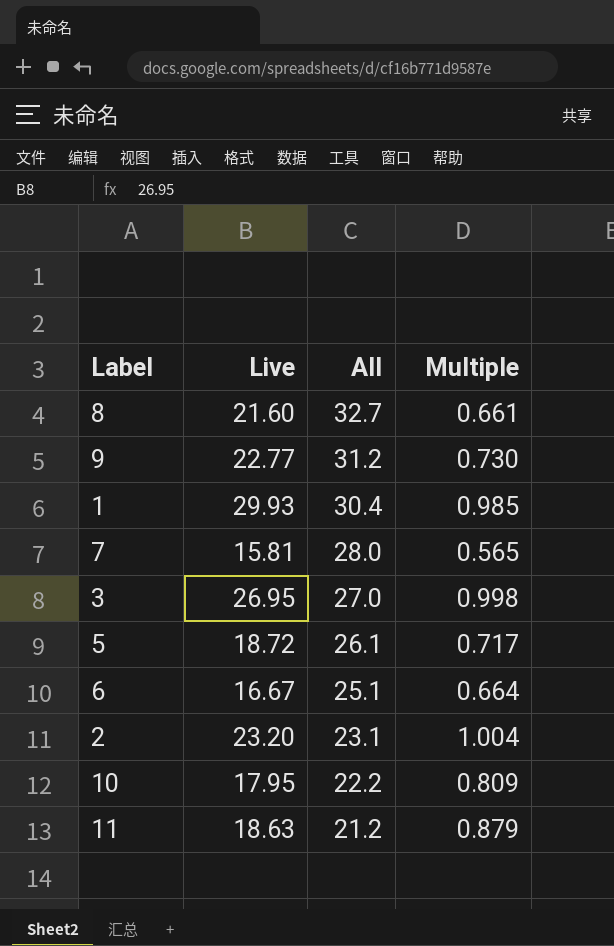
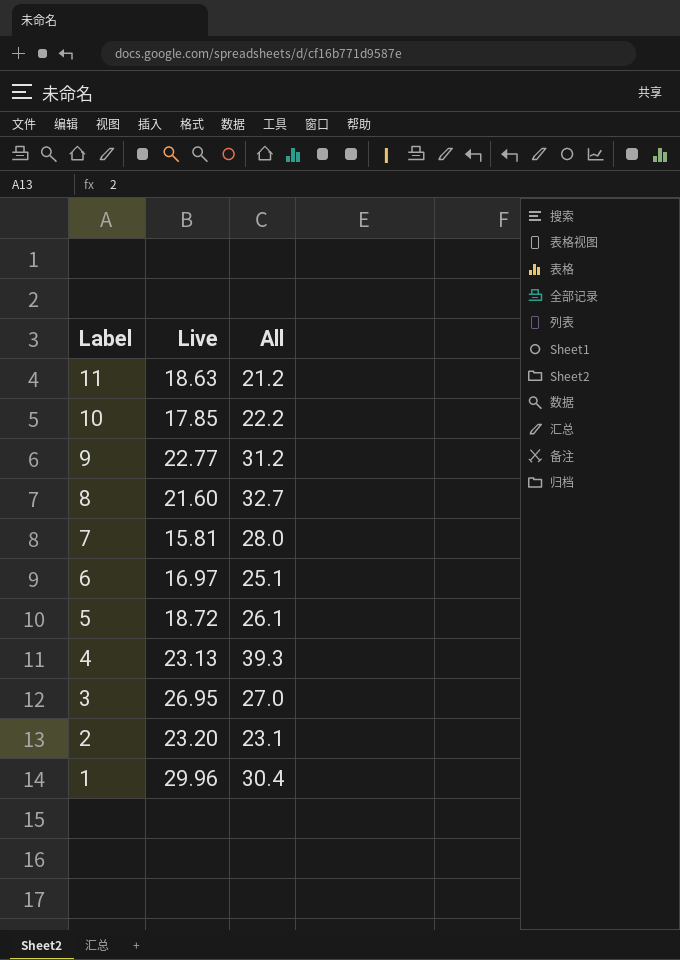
row order: All descending -> Label descending
column Multiple | formula: [Live] / [All] -> none
10 | Live: 17.95 -> 17.85
6 | Live: 16.67 -> 16.97
row 4: none -> 23.13 | 39.3
1 | Live: 29.93 -> 29.96

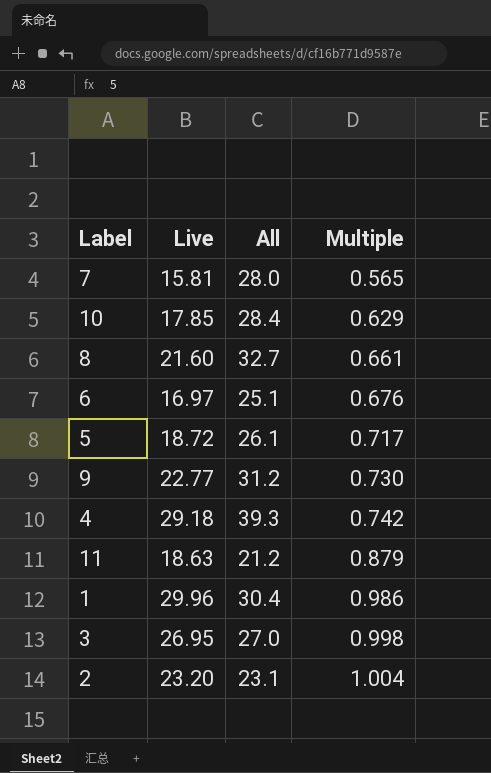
row order: Label descending -> Multiple ascending
column Multiple | formula: none -> [Live] / [All]
10 | All: 22.2 -> 28.4
4 | Live: 23.13 -> 29.18

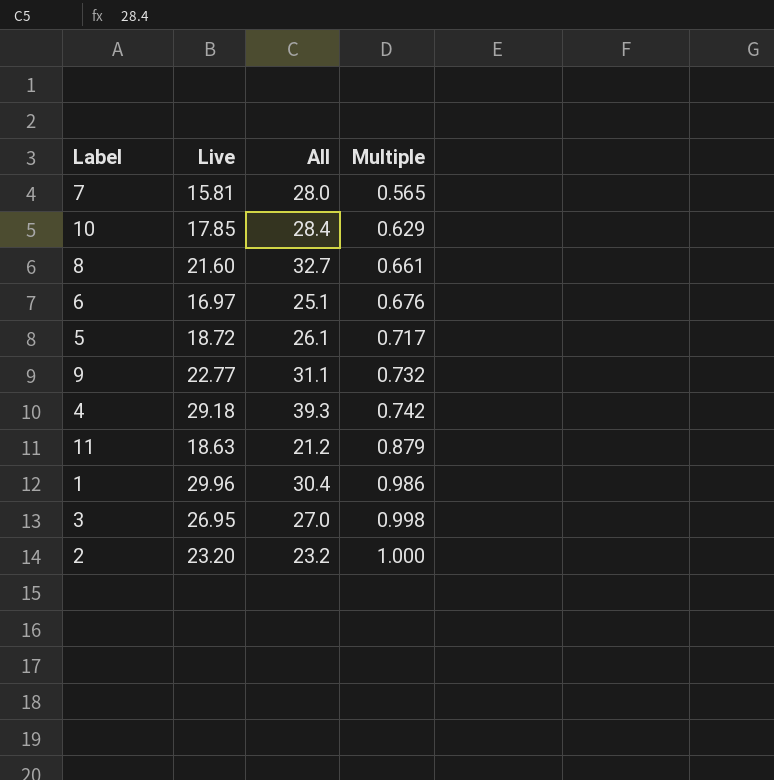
9 | All: 31.2 -> 31.1
9 | Multiple: 0.730 -> 0.732
2 | All: 23.1 -> 23.2
2 | Multiple: 1.004 -> 1.000

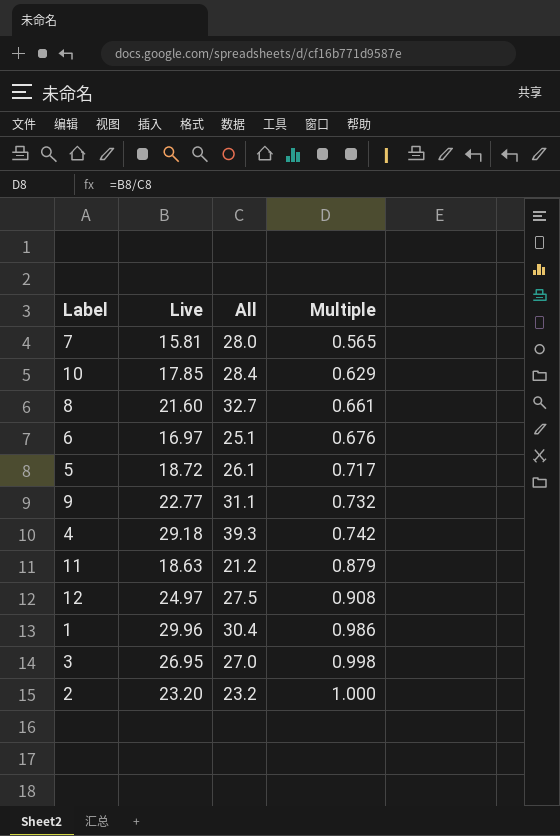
row 12: none -> 24.97 | 27.5 | 0.908

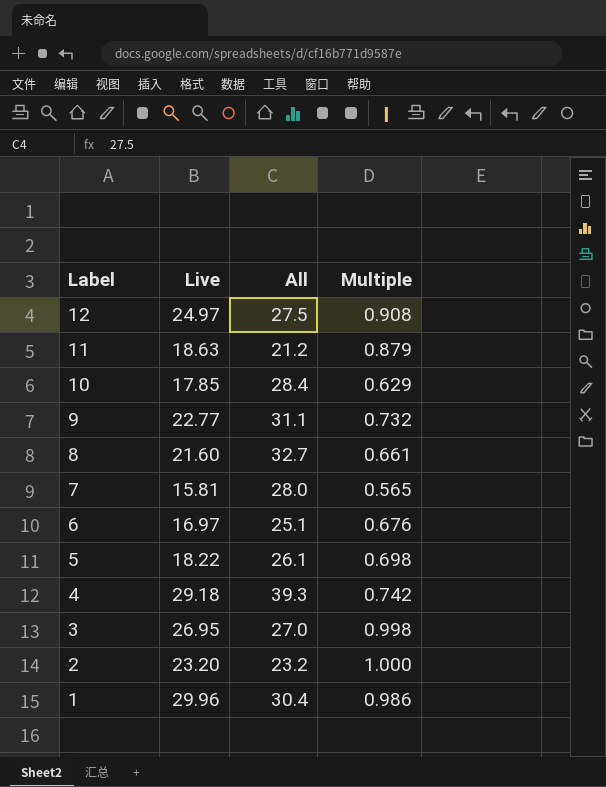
row order: Multiple ascending -> Label descending
5 | Live: 18.72 -> 18.22
5 | Multiple: 0.717 -> 0.698

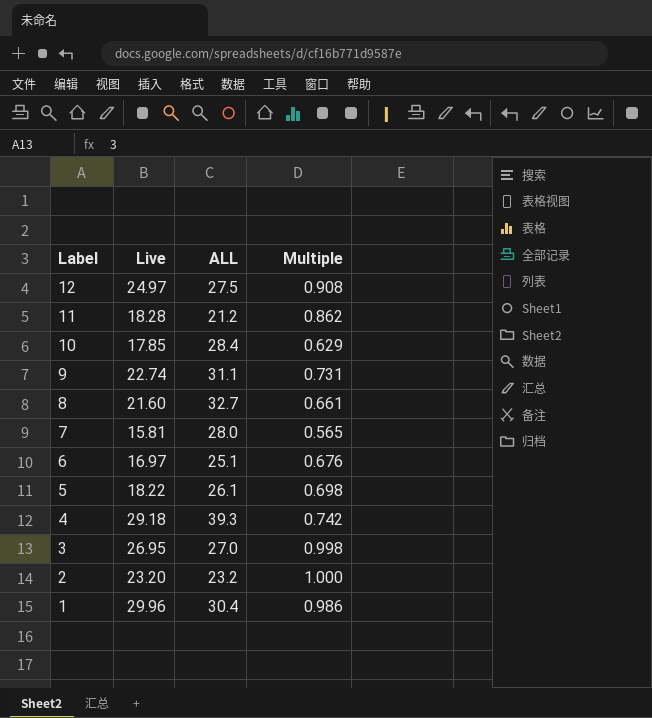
column name: All -> ALL
11 | Live: 18.63 -> 18.28
11 | Multiple: 0.879 -> 0.862
9 | Live: 22.77 -> 22.74
9 | Multiple: 0.732 -> 0.731

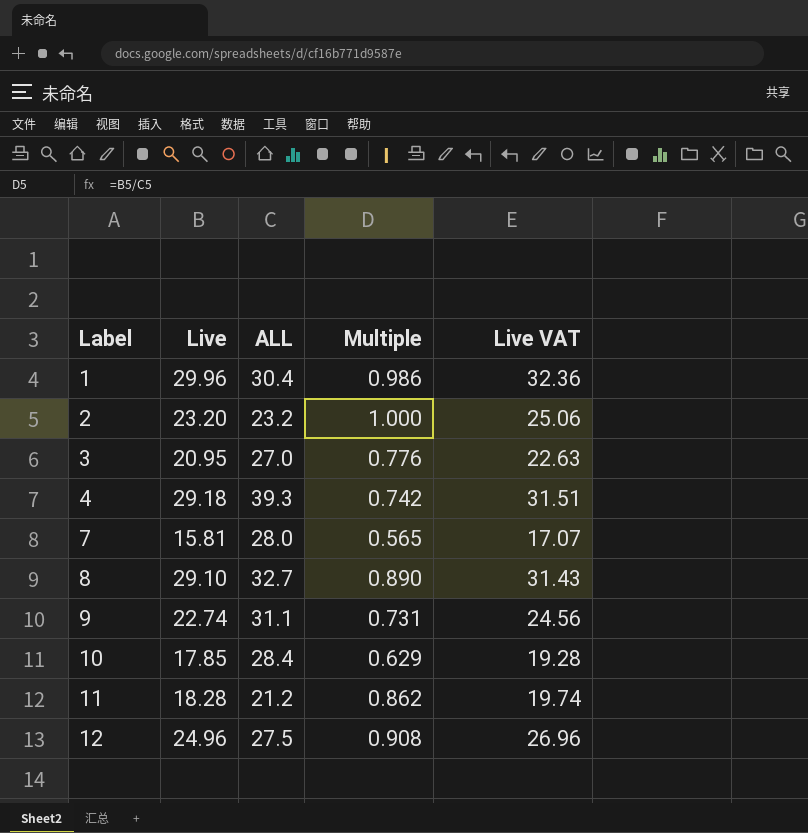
row order: Label descending -> Label ascending
column Live VAT | formula: none -> [Live] * 1.08
row 6: 16.97 | 25.1 | 0.676 -> none
row 5: 18.22 | 26.1 | 0.698 -> none
3 | Live: 26.95 -> 20.95
3 | Multiple: 0.998 -> 0.776
8 | Live: 21.60 -> 29.10
8 | Multiple: 0.661 -> 0.890
12 | Live: 24.97 -> 24.96

